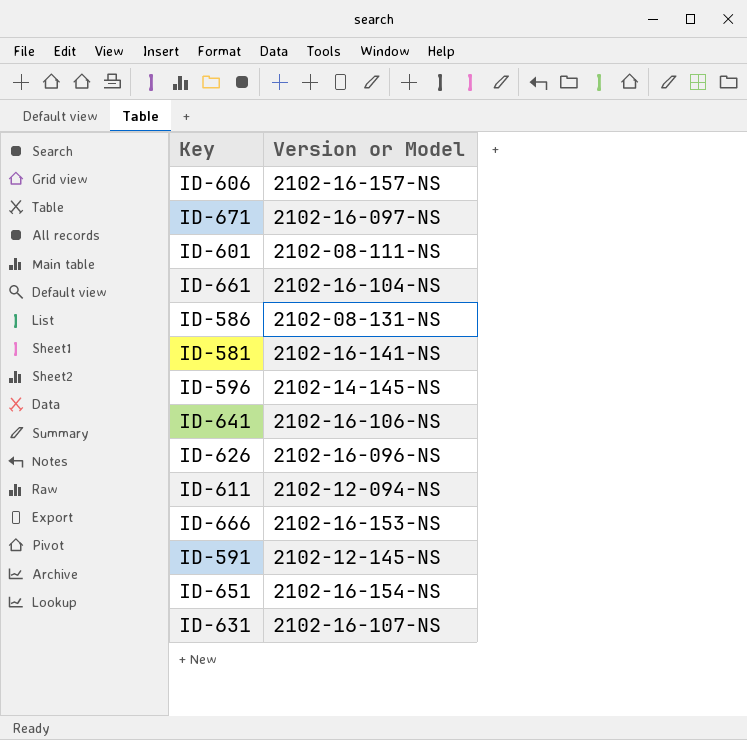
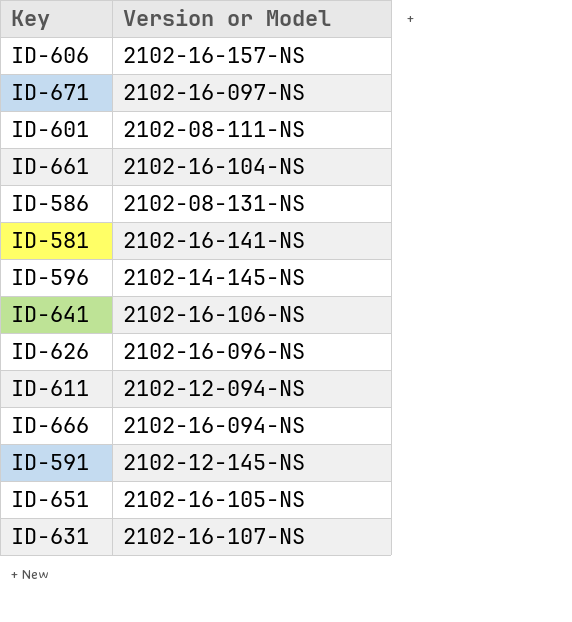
ID-666 | Version or Model: 2102-16-153-NS -> 2102-16-094-NS
ID-651 | Version or Model: 2102-16-154-NS -> 2102-16-105-NS

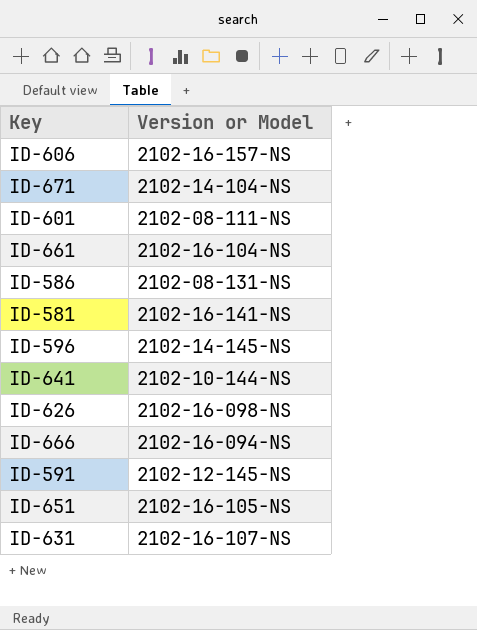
row ID-611: 2102-12-094-NS -> none
ID-671 | Version or Model: 2102-16-097-NS -> 2102-14-104-NS
ID-641 | Version or Model: 2102-16-106-NS -> 2102-10-144-NS
ID-626 | Version or Model: 2102-16-096-NS -> 2102-16-098-NS

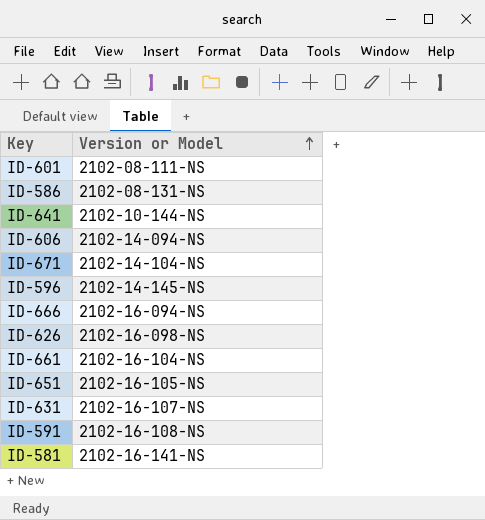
row order: none -> Version or Model ascending
ID-606 | Version or Model: 2102-16-157-NS -> 2102-14-094-NS
ID-591 | Version or Model: 2102-12-145-NS -> 2102-16-108-NS

